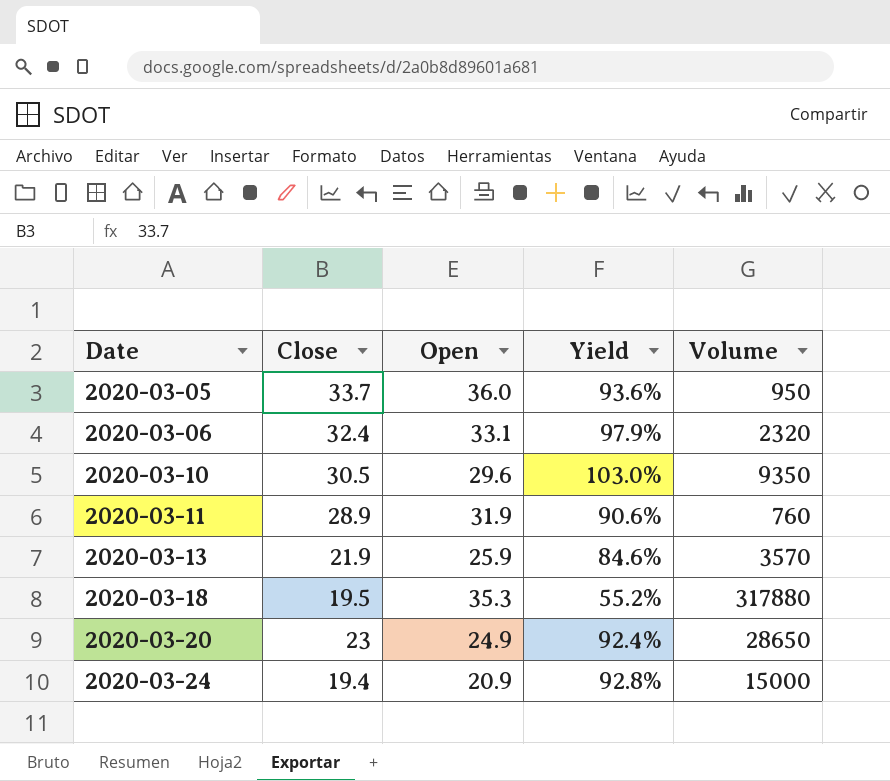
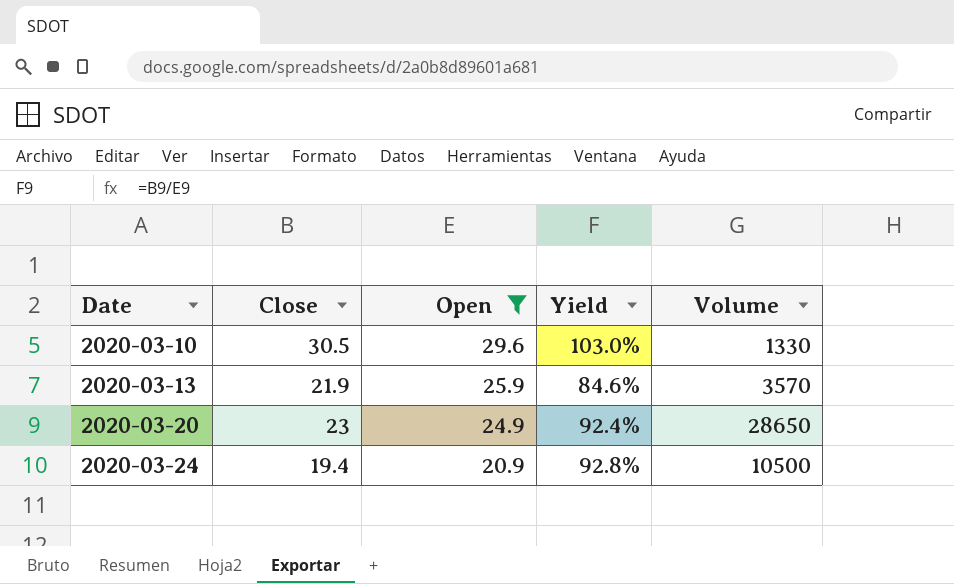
filter: none -> Open <= 29.6
2020-03-10 | Volume: 9350 -> 1330
2020-03-24 | Volume: 15000 -> 10500

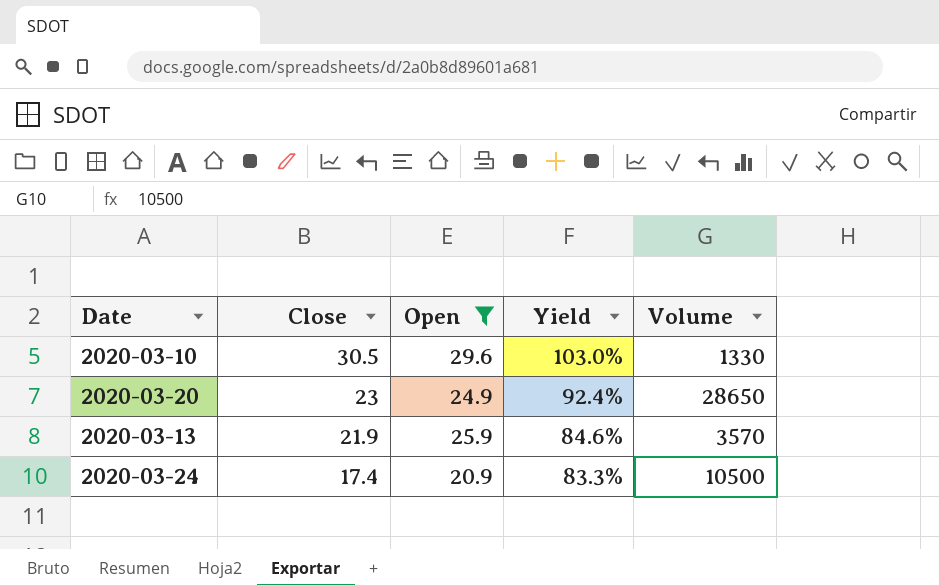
row order: Date ascending -> Close descending
2020-03-24 | Close: 19.4 -> 17.4
2020-03-24 | Yield: 92.8% -> 83.3%

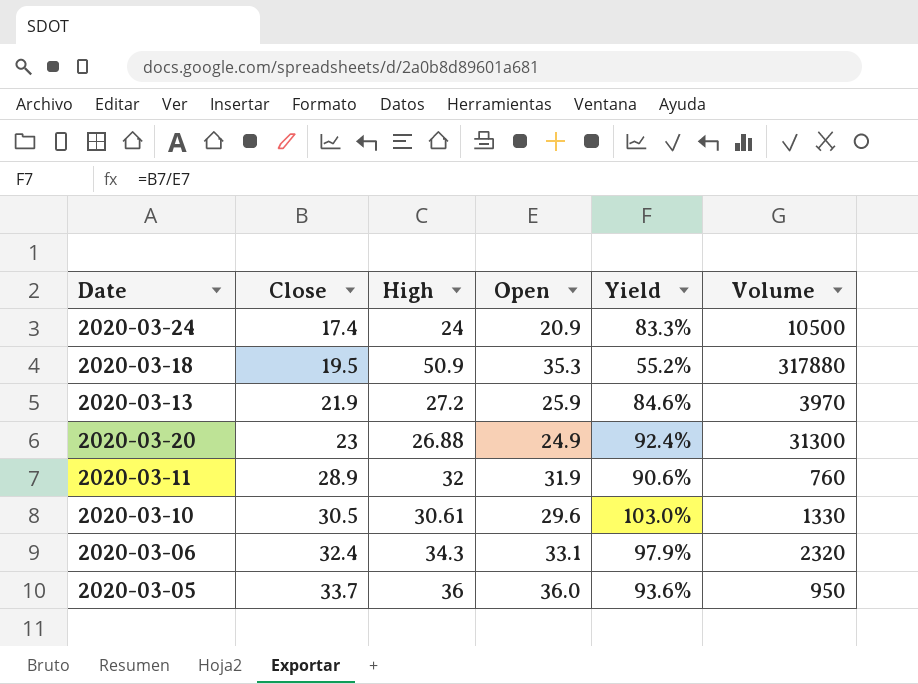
filter: Open <= 29.6 -> none
row order: Close descending -> Close ascending
column High | position: none -> 3
2020-03-13 | Volume: 3570 -> 3970
2020-03-20 | Volume: 28650 -> 31300

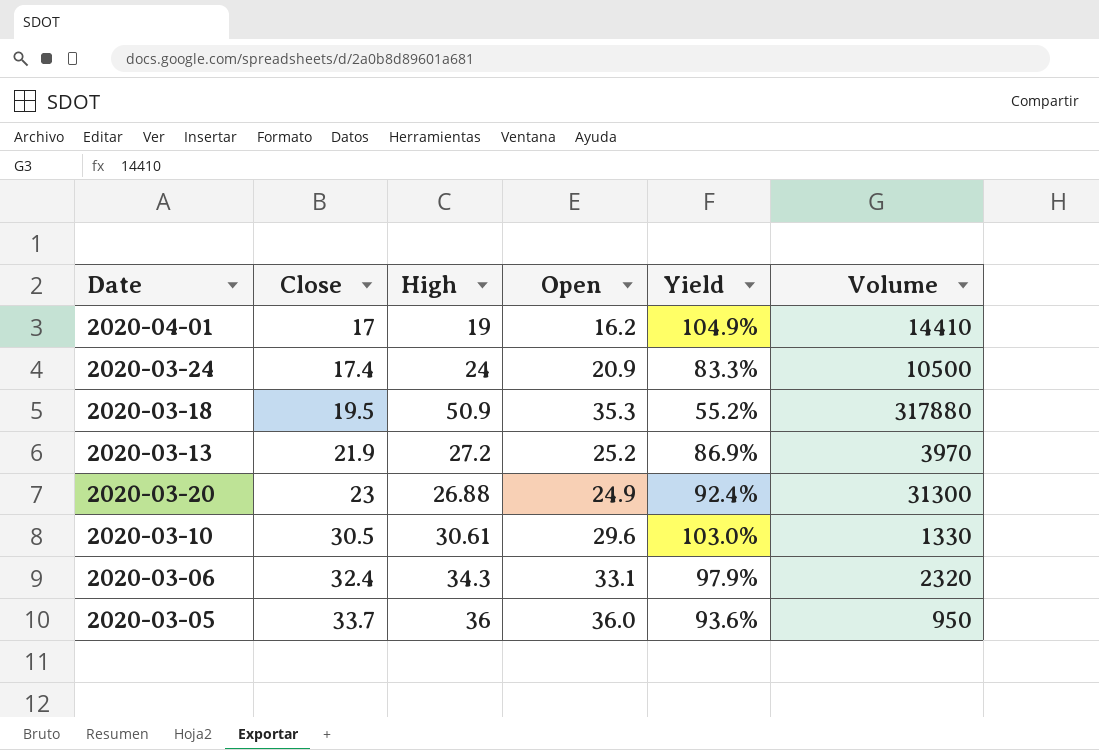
row 2020-03-11: 28.9 | 32 | 31.9 | 90.6% | 760 -> none
row 2020-04-01: none -> 17 | 19 | 16.2 | 104.9% | 14410
2020-03-13 | Open: 25.9 -> 25.2
2020-03-13 | Yield: 84.6% -> 86.9%

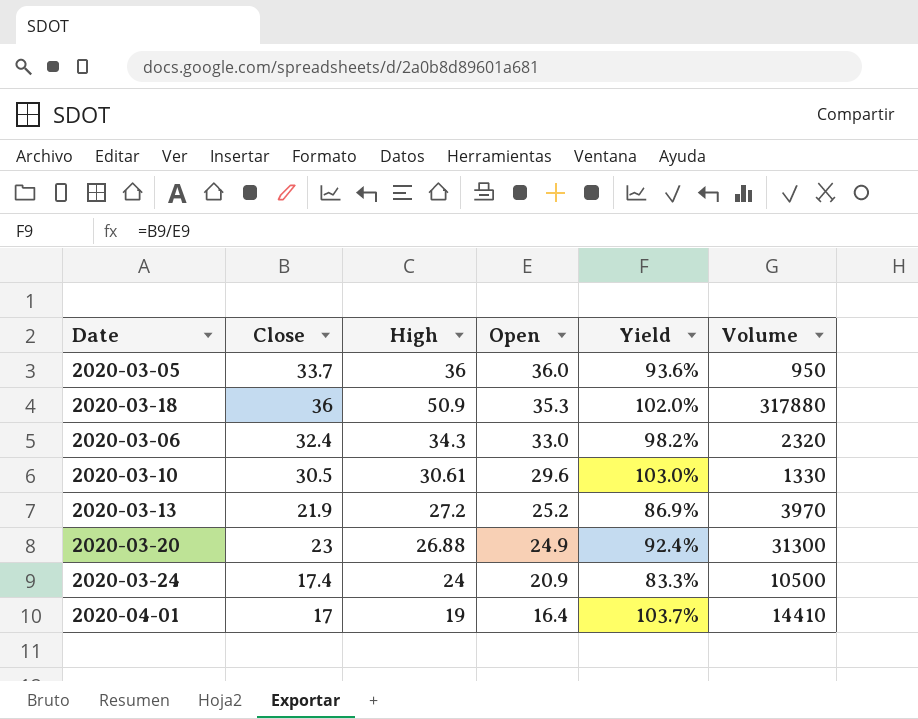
row order: Close ascending -> Open descending
2020-03-18 | Close: 19.5 -> 36
2020-03-18 | Yield: 55.2% -> 102.0%
2020-03-06 | Open: 33.1 -> 33.0
2020-03-06 | Yield: 97.9% -> 98.2%
2020-04-01 | Open: 16.2 -> 16.4
2020-04-01 | Yield: 104.9% -> 103.7%

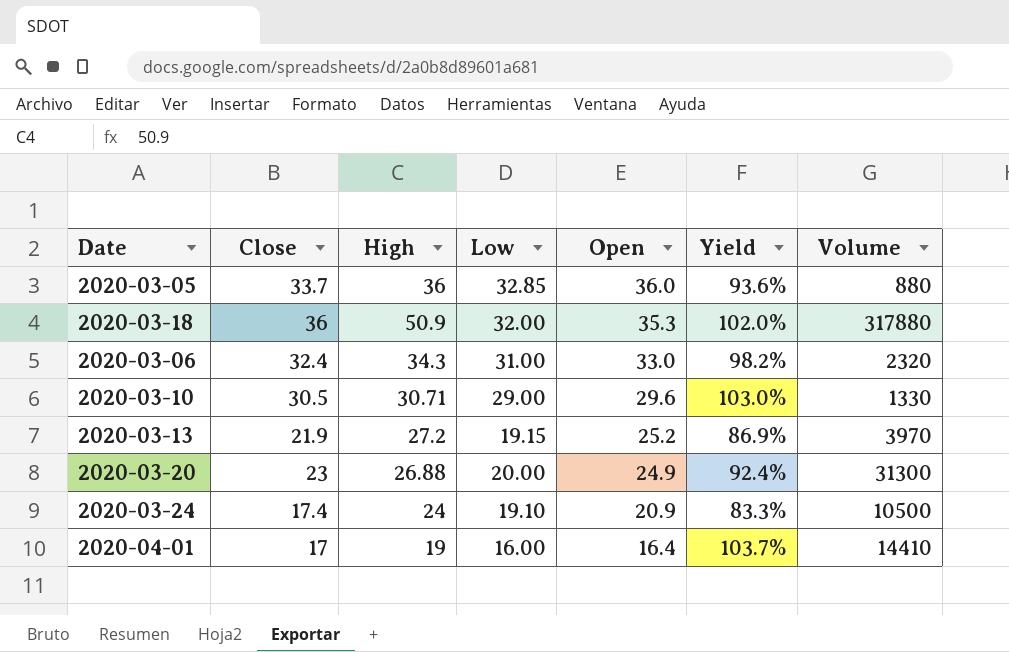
column Low | position: none -> 4
2020-03-05 | Volume: 950 -> 880
2020-03-10 | High: 30.61 -> 30.71

